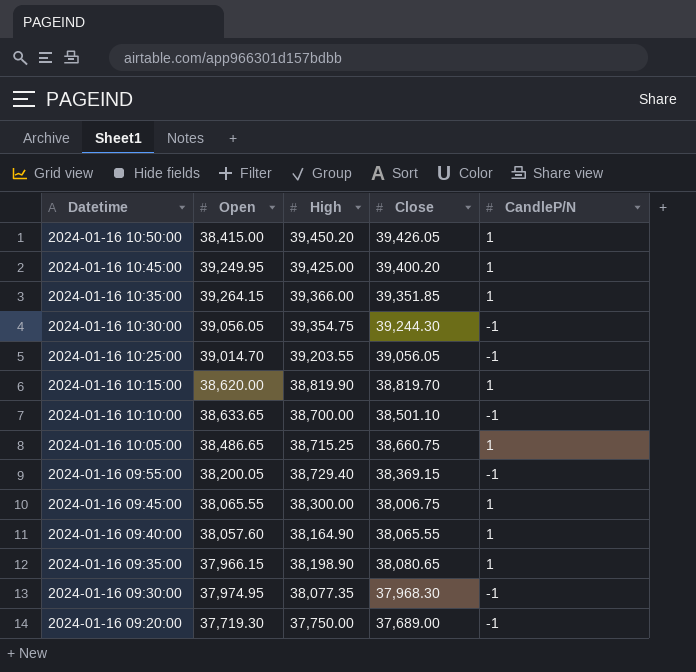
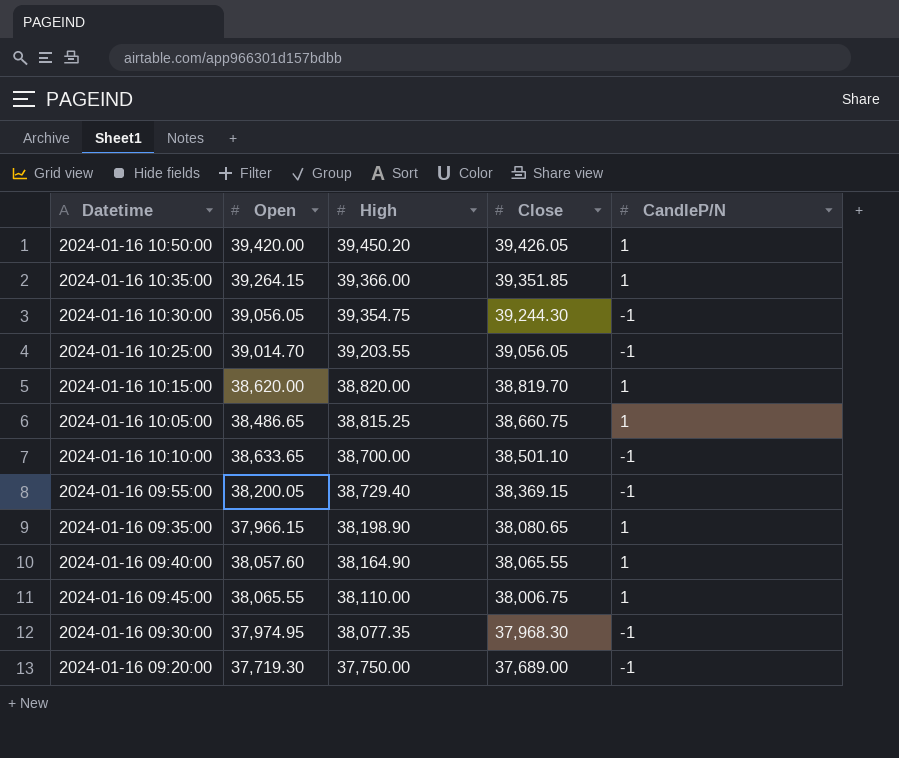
row order: Datetime descending -> Close descending
row 2024-01-16 10:45:00: 39,249.95 | 39,425.00 | 39,400.20 | 1 -> none
2024-01-16 10:50:00 | Open: 38,415.00 -> 39,420.00
2024-01-16 10:15:00 | High: 38,819.90 -> 38,820.00
2024-01-16 10:05:00 | High: 38,715.25 -> 38,815.25
2024-01-16 09:45:00 | High: 38,300.00 -> 38,110.00

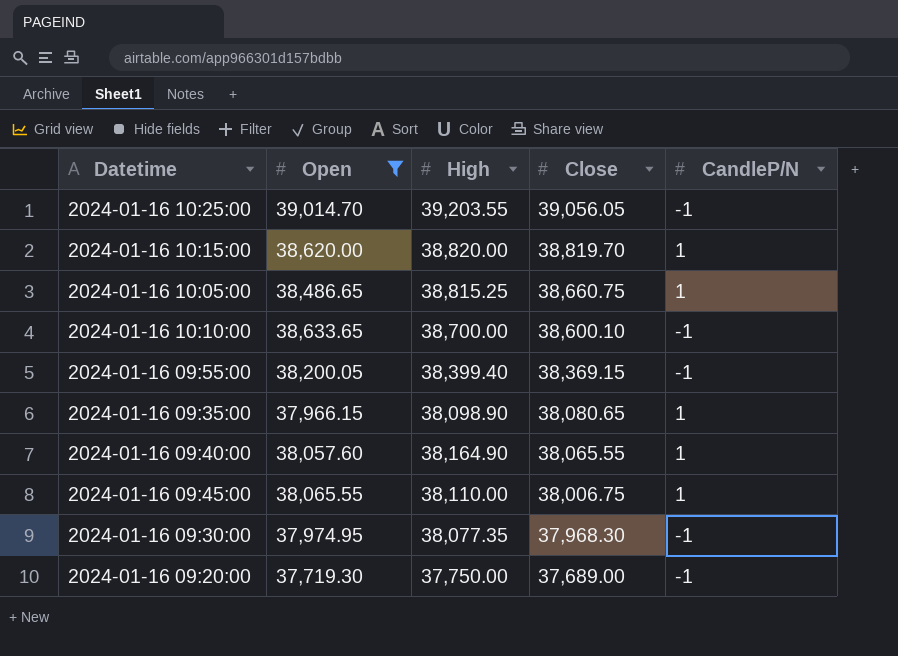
filter: none -> Open <= 39,014.70
2024-01-16 10:10:00 | Close: 38,501.10 -> 38,600.10
2024-01-16 09:55:00 | High: 38,729.40 -> 38,399.40
2024-01-16 09:35:00 | High: 38,198.90 -> 38,098.90

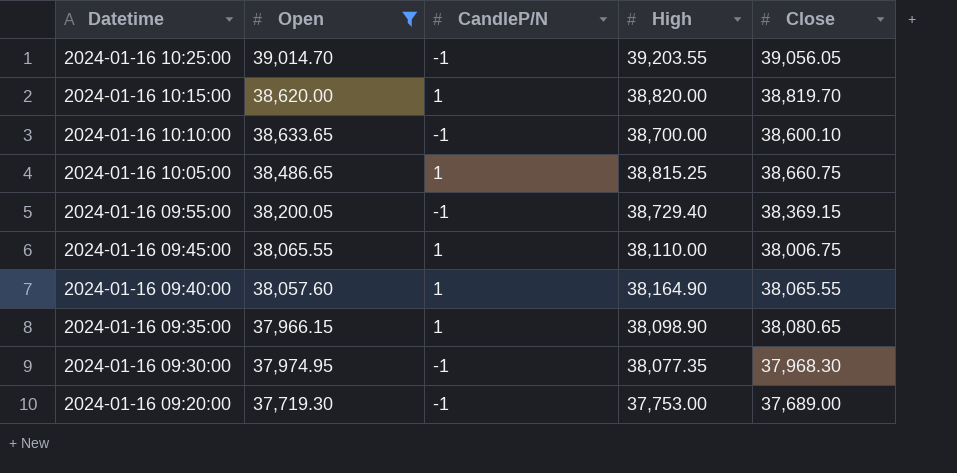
row order: Close descending -> Datetime descending
column CandleP/N | position: 5 -> 3
2024-01-16 09:55:00 | High: 38,399.40 -> 38,729.40
2024-01-16 09:20:00 | High: 37,750.00 -> 37,753.00

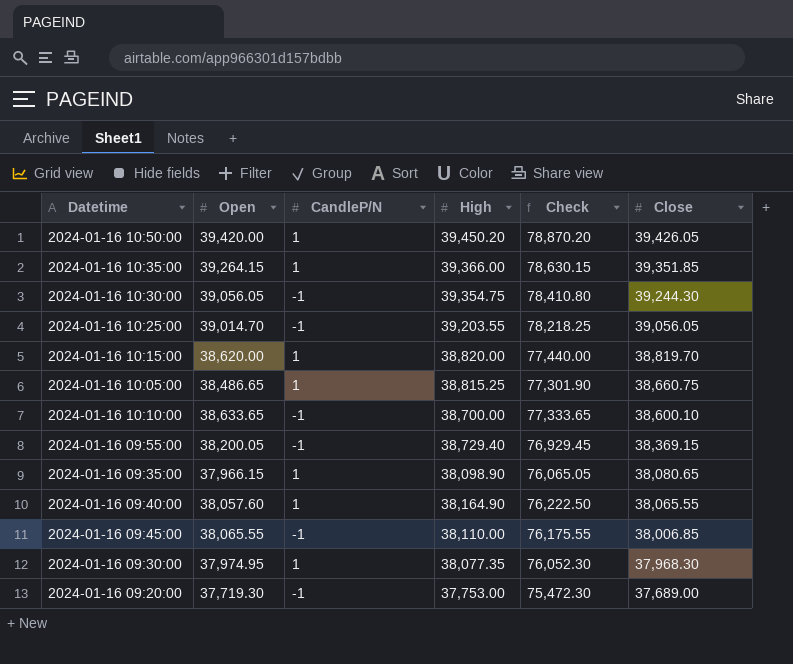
filter: Open <= 39,014.70 -> none
row order: Datetime descending -> Close descending
column Check | formula: none -> [Open] + [High]
2024-01-16 09:45:00 | CandleP/N: 1 -> -1
2024-01-16 09:45:00 | Close: 38,006.75 -> 38,006.85
2024-01-16 09:30:00 | CandleP/N: -1 -> 1

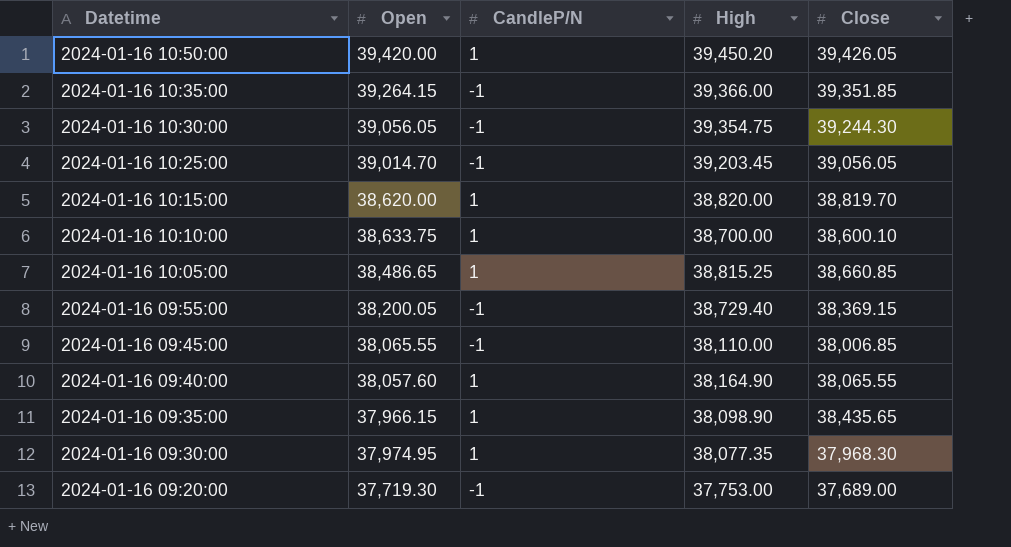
row order: Close descending -> Datetime descending
column Check | formula: [Open] + [High] -> none
2024-01-16 10:35:00 | CandleP/N: 1 -> -1
2024-01-16 10:25:00 | High: 39,203.55 -> 39,203.45
2024-01-16 10:10:00 | Open: 38,633.65 -> 38,633.75
2024-01-16 10:10:00 | CandleP/N: -1 -> 1
2024-01-16 10:05:00 | Close: 38,660.75 -> 38,660.85
2024-01-16 09:35:00 | Close: 38,080.65 -> 38,435.65

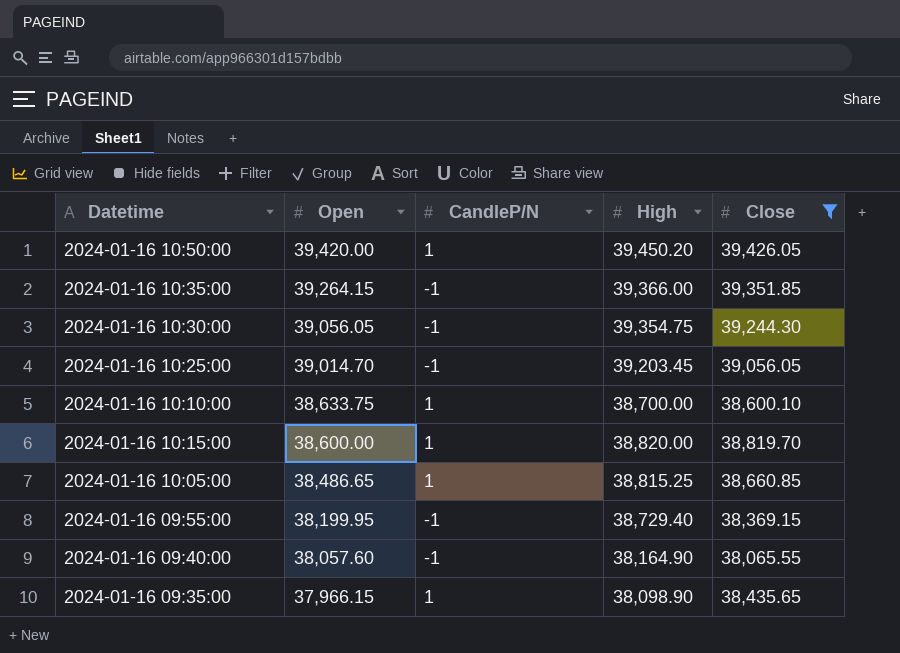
filter: none -> Close >= 38,065.55
row order: Datetime descending -> Open descending
2024-01-16 10:15:00 | Open: 38,620.00 -> 38,600.00
2024-01-16 09:55:00 | Open: 38,200.05 -> 38,199.95
2024-01-16 09:40:00 | CandleP/N: 1 -> -1

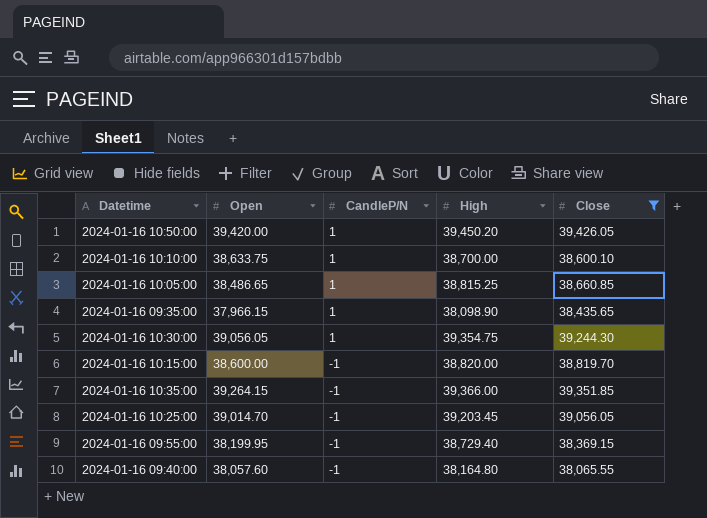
row order: Open descending -> CandleP/N descending
2024-01-16 10:30:00 | CandleP/N: -1 -> 1
2024-01-16 10:15:00 | CandleP/N: 1 -> -1
2024-01-16 09:40:00 | High: 38,164.90 -> 38,164.80

